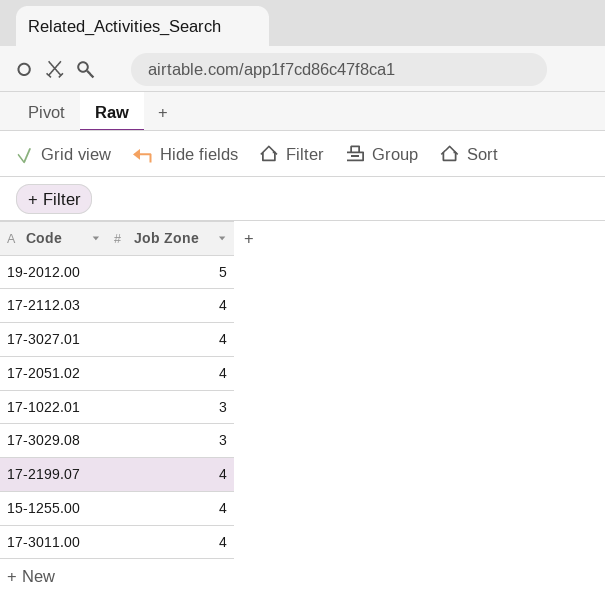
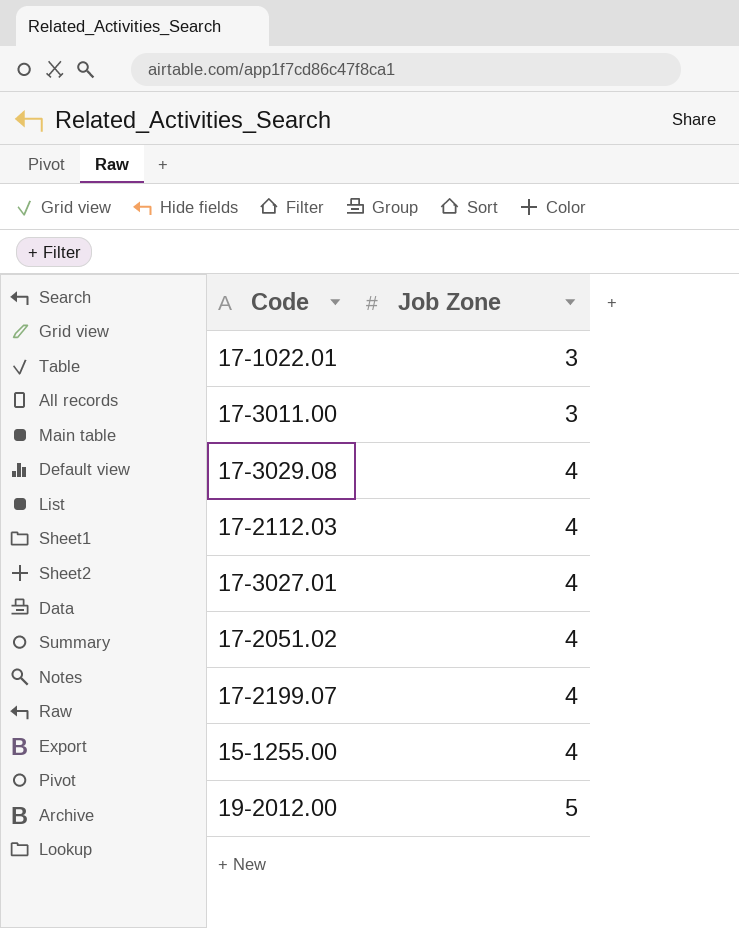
row order: none -> Job Zone ascending
17-3011.00 | Job Zone: 4 -> 3
17-3029.08 | Job Zone: 3 -> 4

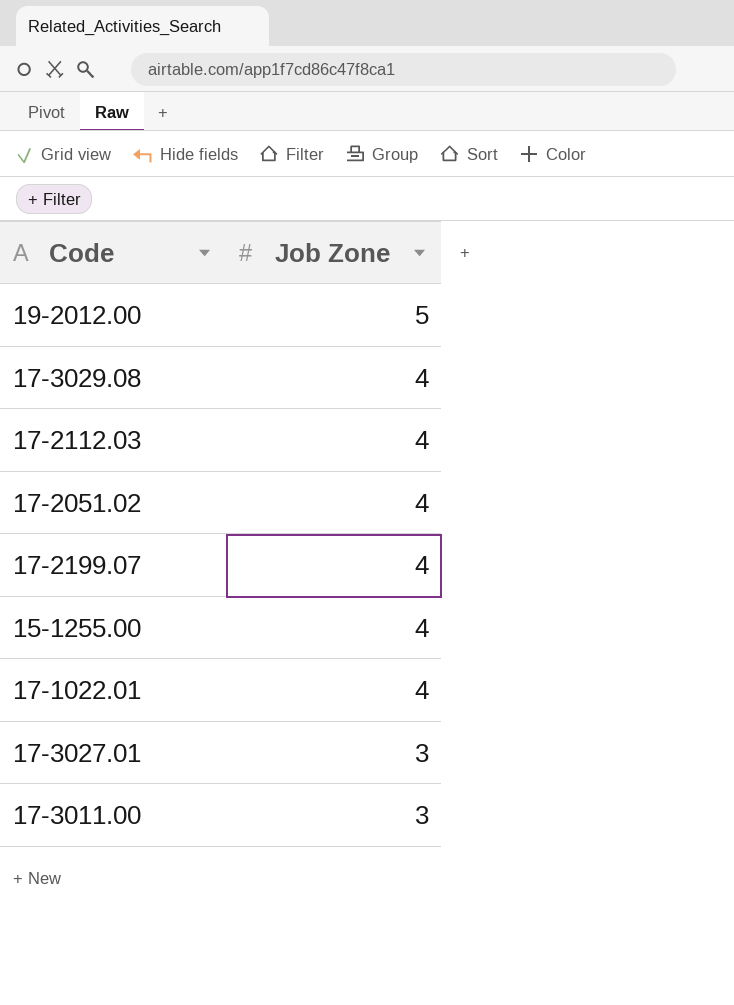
row order: Job Zone ascending -> Job Zone descending
17-1022.01 | Job Zone: 3 -> 4
17-3027.01 | Job Zone: 4 -> 3

